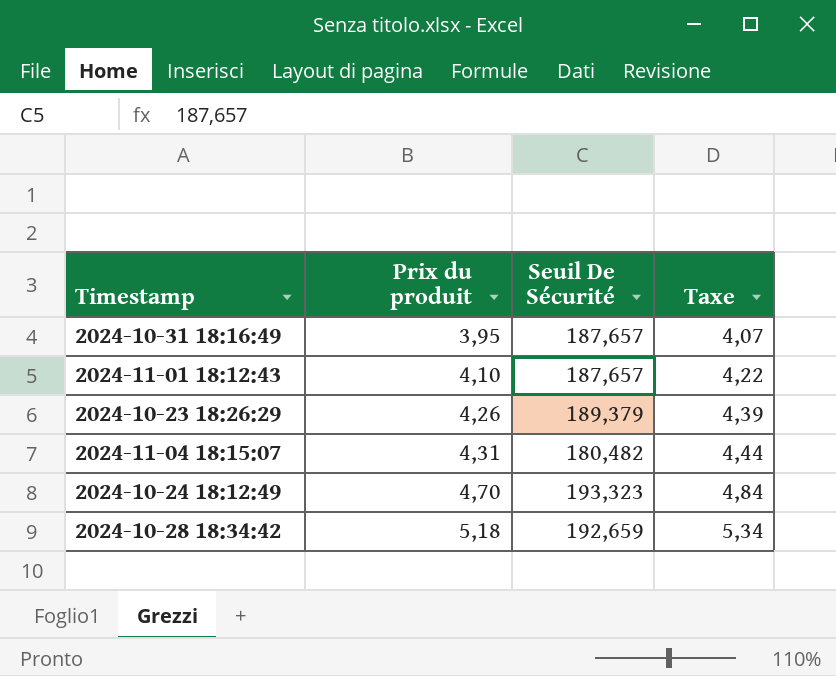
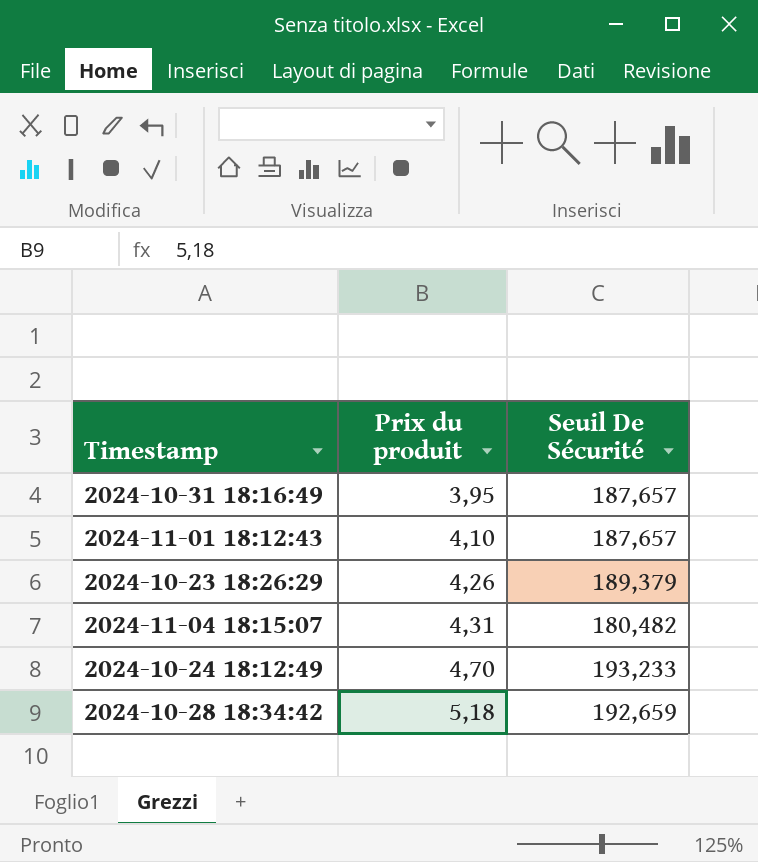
column Taxe | formula: [Prix du produit] * 1,03 -> none
2024-10-24 18:12:49 | Seuil De Sécurité: 193,323 -> 193,233

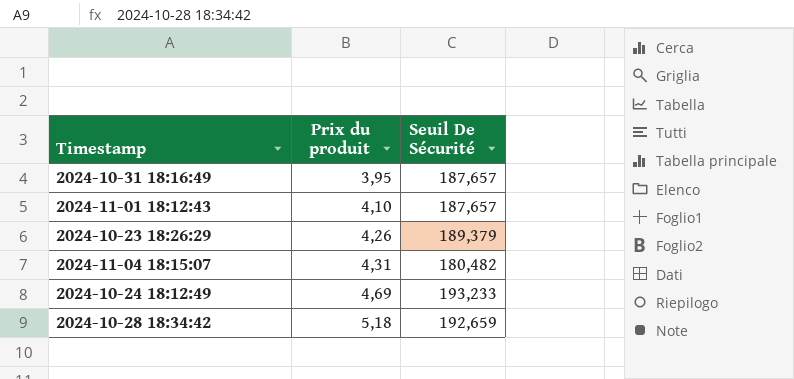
2024-10-24 18:12:49 | Prix du produit: 4,70 -> 4,69

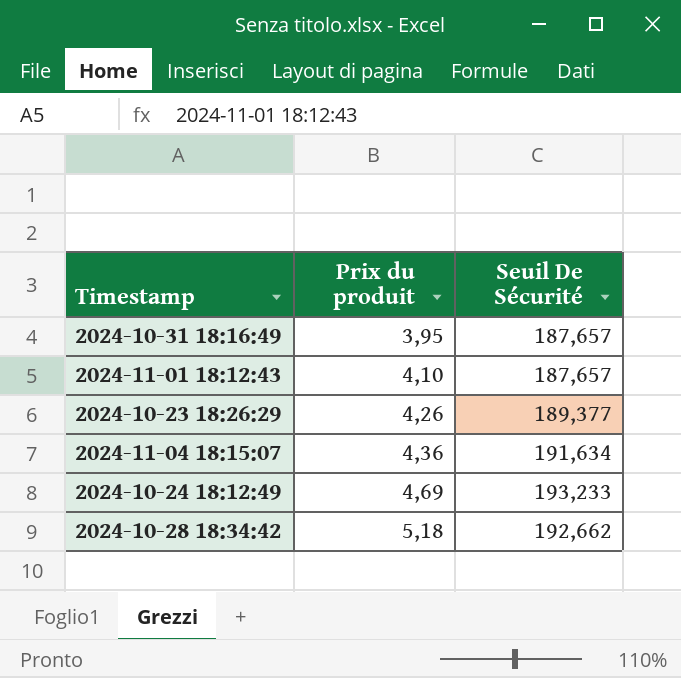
2024-10-23 18:26:29 | Seuil De Sécurité: 189,379 -> 189,377
2024-11-04 18:15:07 | Prix du produit: 4,31 -> 4,36
2024-11-04 18:15:07 | Seuil De Sécurité: 180,482 -> 191,634
2024-10-28 18:34:42 | Seuil De Sécurité: 192,659 -> 192,662

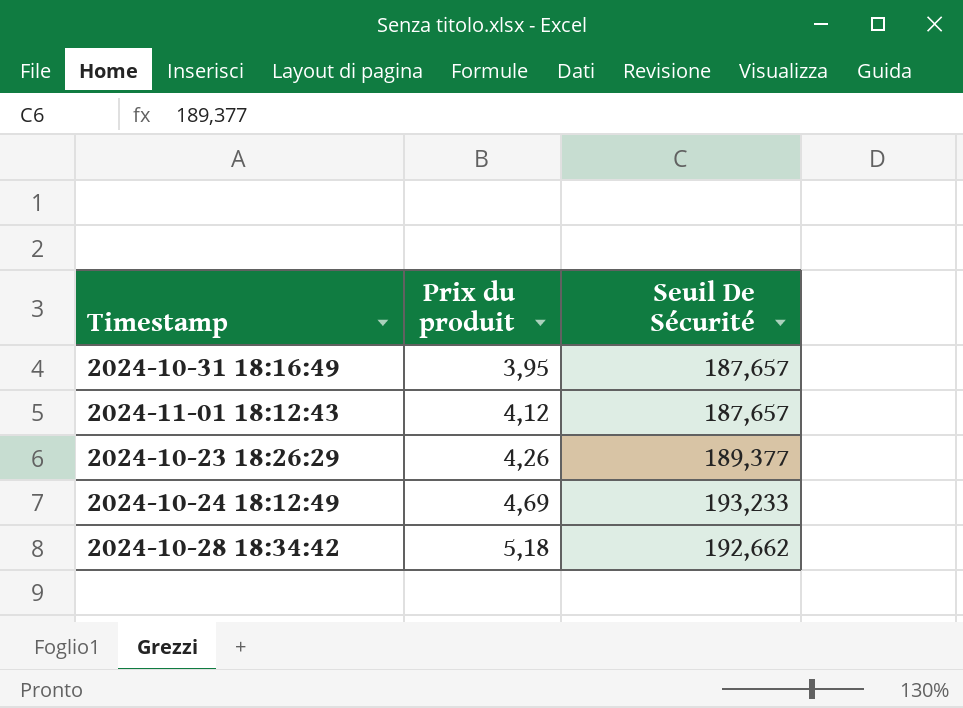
row 2024-11-04 18:15:07: 4,36 | 191,634 -> none
2024-11-01 18:12:43 | Prix du produit: 4,10 -> 4,12

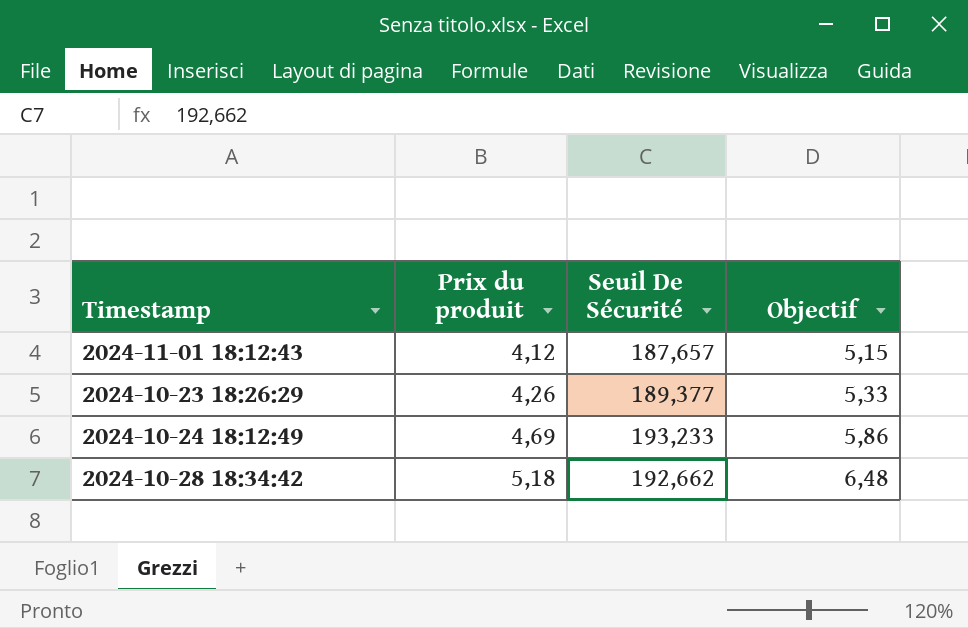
column Objectif | formula: none -> [Prix du produit] * 1,25
row 2024-10-31 18:16:49: 3,95 | 187,657 -> none

